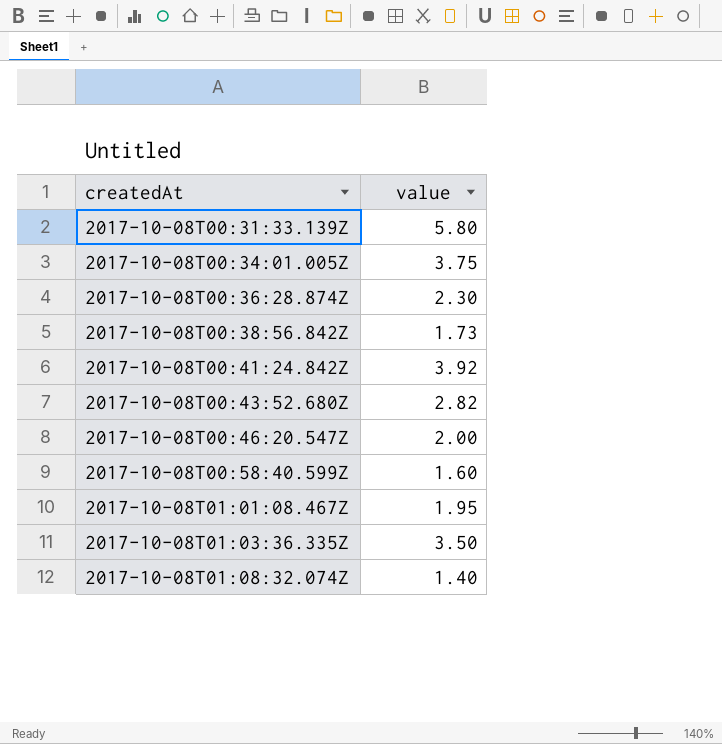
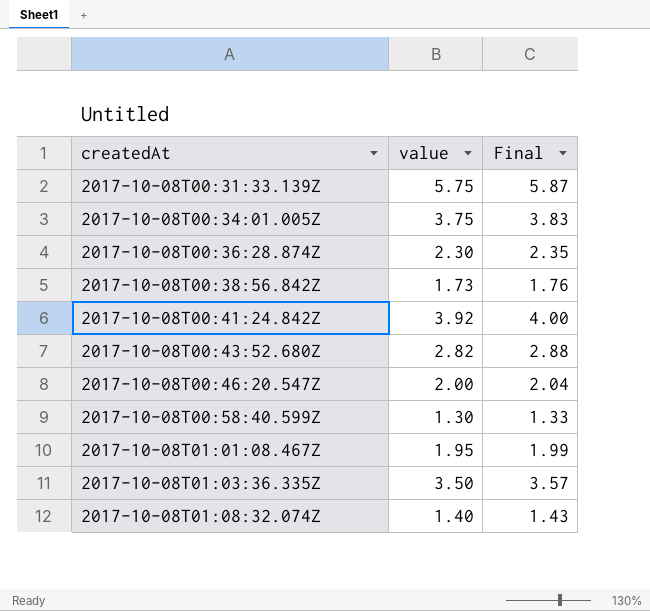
column Final | formula: none -> [value] * 1.02
2017-10-08T00:31:33.139Z | value: 5.80 -> 5.75
2017-10-08T00:58:40.599Z | value: 1.60 -> 1.30

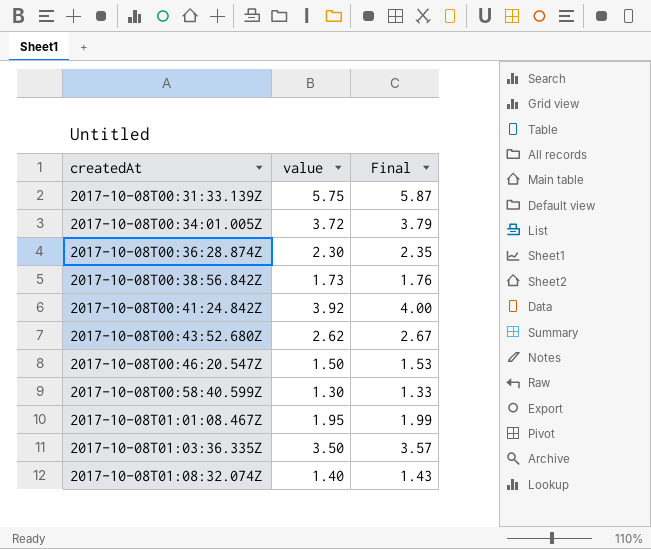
2017-10-08T00:34:01.005Z | value: 3.75 -> 3.72
2017-10-08T00:34:01.005Z | Final: 3.83 -> 3.79
2017-10-08T00:43:52.680Z | value: 2.82 -> 2.62
2017-10-08T00:43:52.680Z | Final: 2.88 -> 2.67
2017-10-08T00:46:20.547Z | value: 2.00 -> 1.50
2017-10-08T00:46:20.547Z | Final: 2.04 -> 1.53

